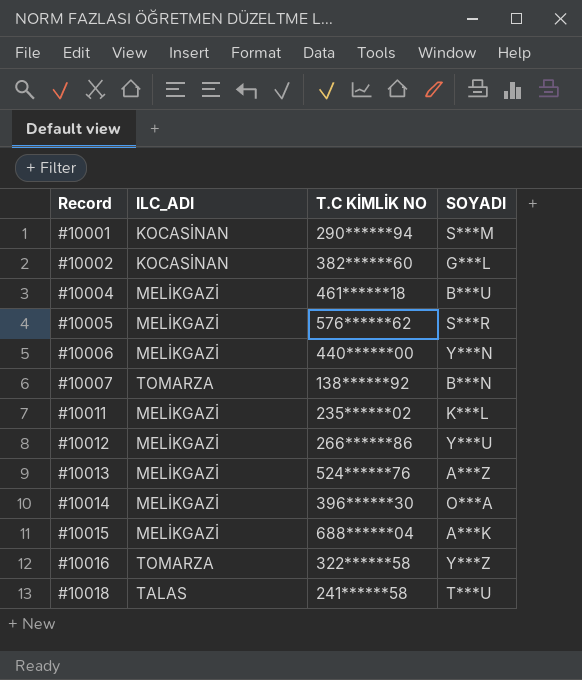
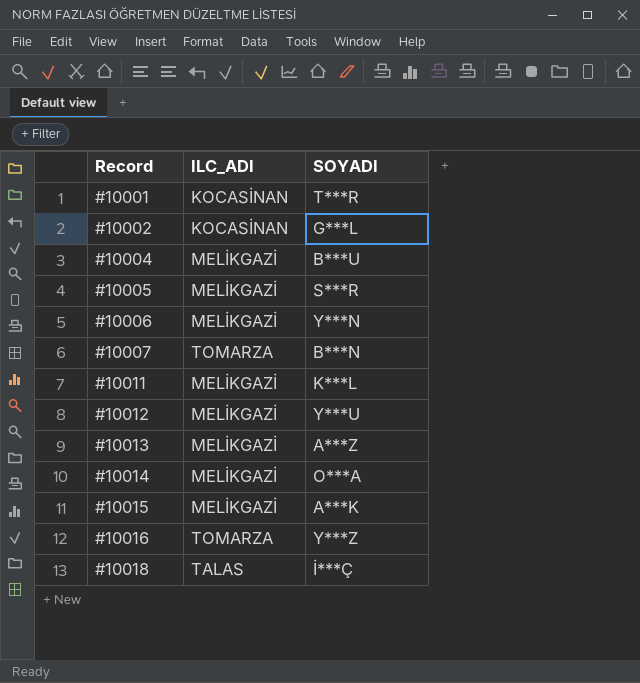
column T.C KİMLİK NO | position: 3 -> none
#10001 | SOYADI: S***M -> T***R
#10018 | SOYADI: T***U -> İ***Ç

